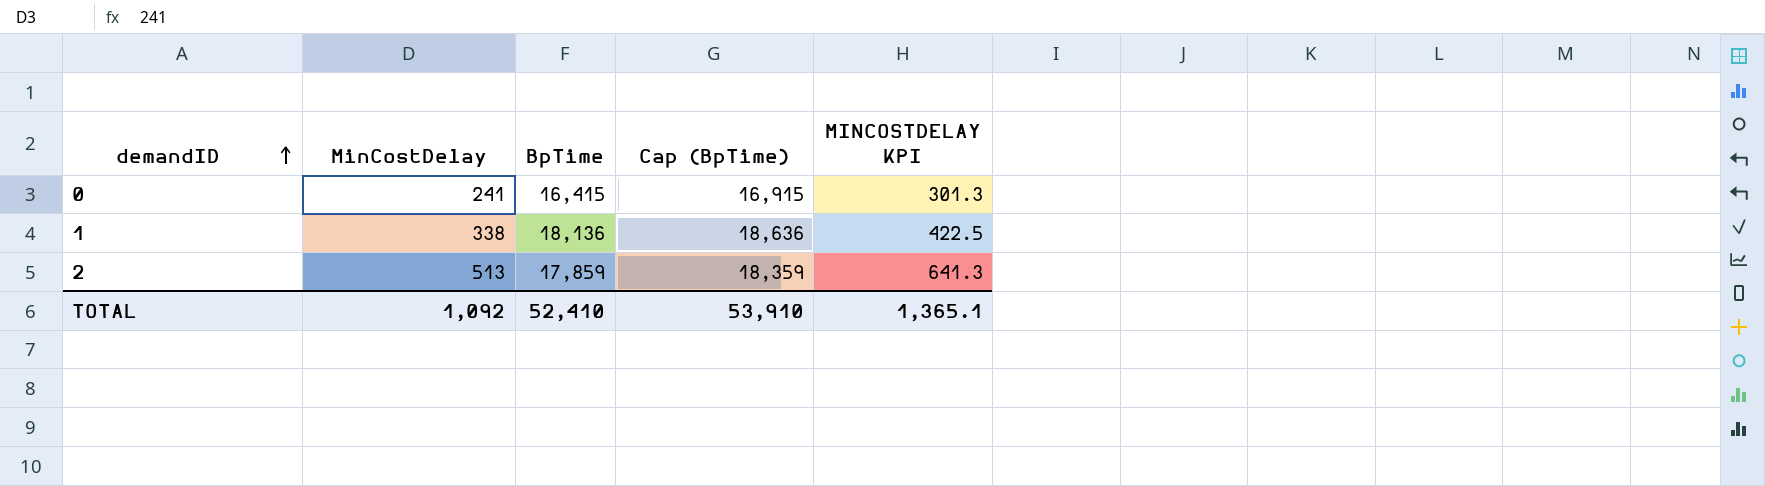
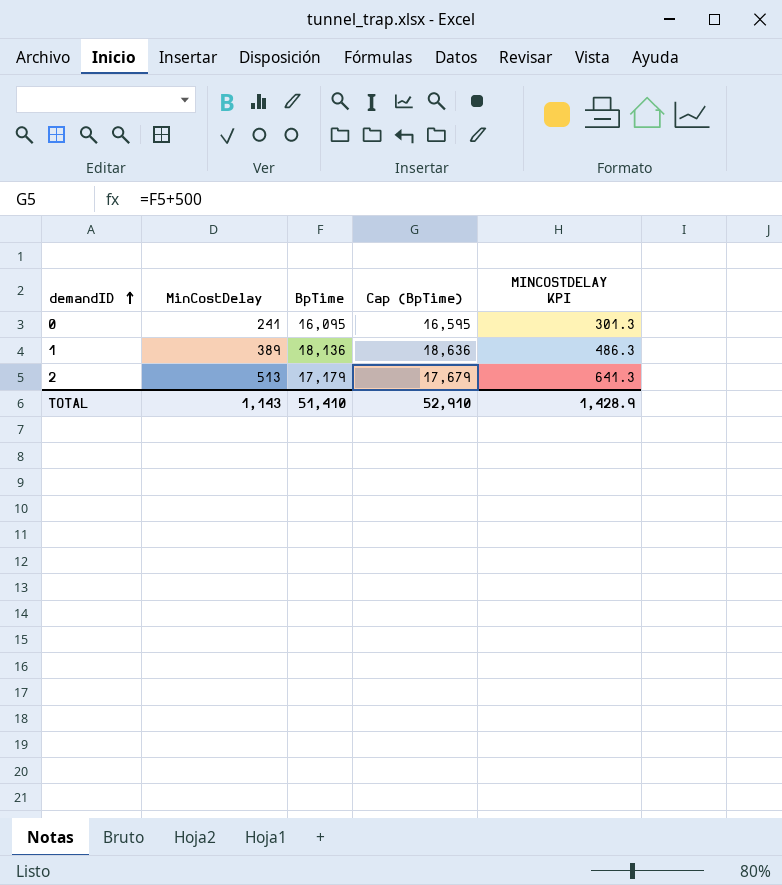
0 | BpTime: 16,415 -> 16,095
0 | Cap (BpTime): 16,915 -> 16,595
1 | MinCostDelay: 338 -> 389
1 | MINCOSTDELAY KPI: 422.5 -> 486.3
2 | BpTime: 17,859 -> 17,179
2 | Cap (BpTime): 18,359 -> 17,679
TOTAL | MinCostDelay: 1,092 -> 1,143
TOTAL | BpTime: 52,410 -> 51,410
TOTAL | Cap (BpTime): 53,910 -> 52,910
TOTAL | MINCOSTDELAY KPI: 1,365.1 -> 1,428.9

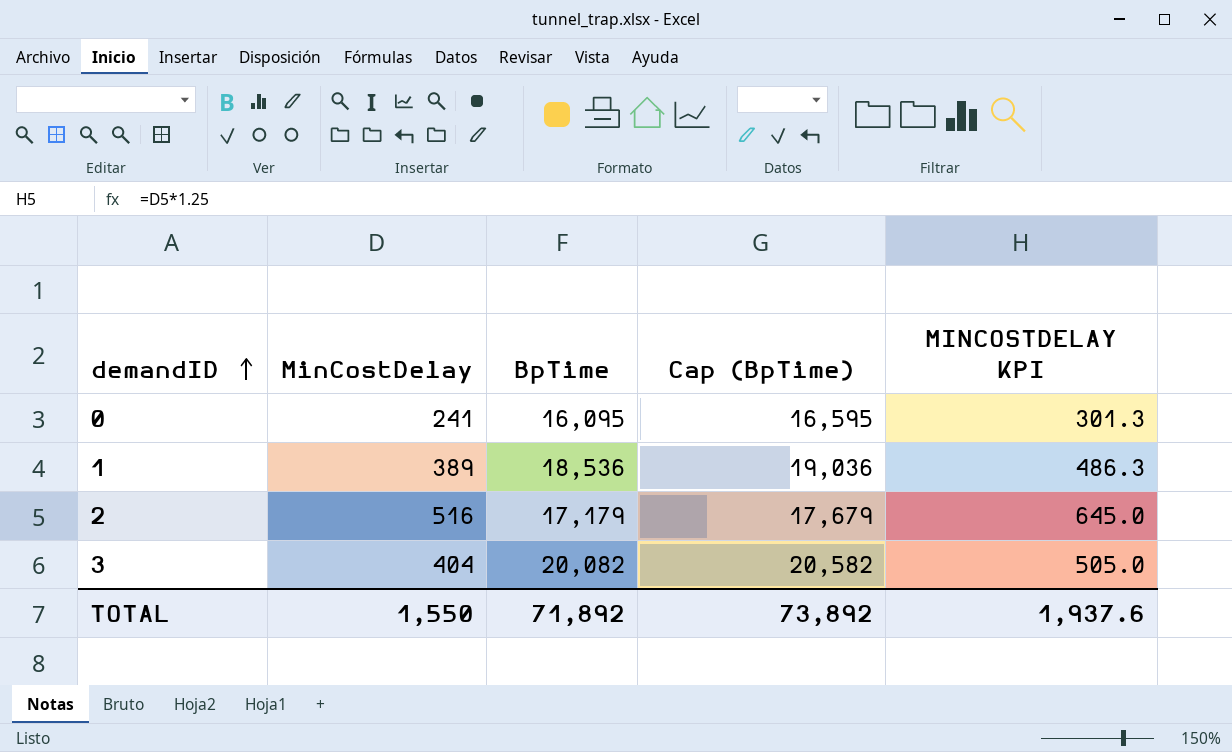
1 | BpTime: 18,136 -> 18,536
1 | Cap (BpTime): 18,636 -> 19,036
2 | MinCostDelay: 513 -> 516
2 | MINCOSTDELAY KPI: 641.3 -> 645.0
row 3: none -> 404 | 20,082 | 20,582 | 505.0
TOTAL | MinCostDelay: 1,143 -> 1,550
TOTAL | BpTime: 51,410 -> 71,892
TOTAL | Cap (BpTime): 52,910 -> 73,892
TOTAL | MINCOSTDELAY KPI: 1,428.9 -> 1,937.6

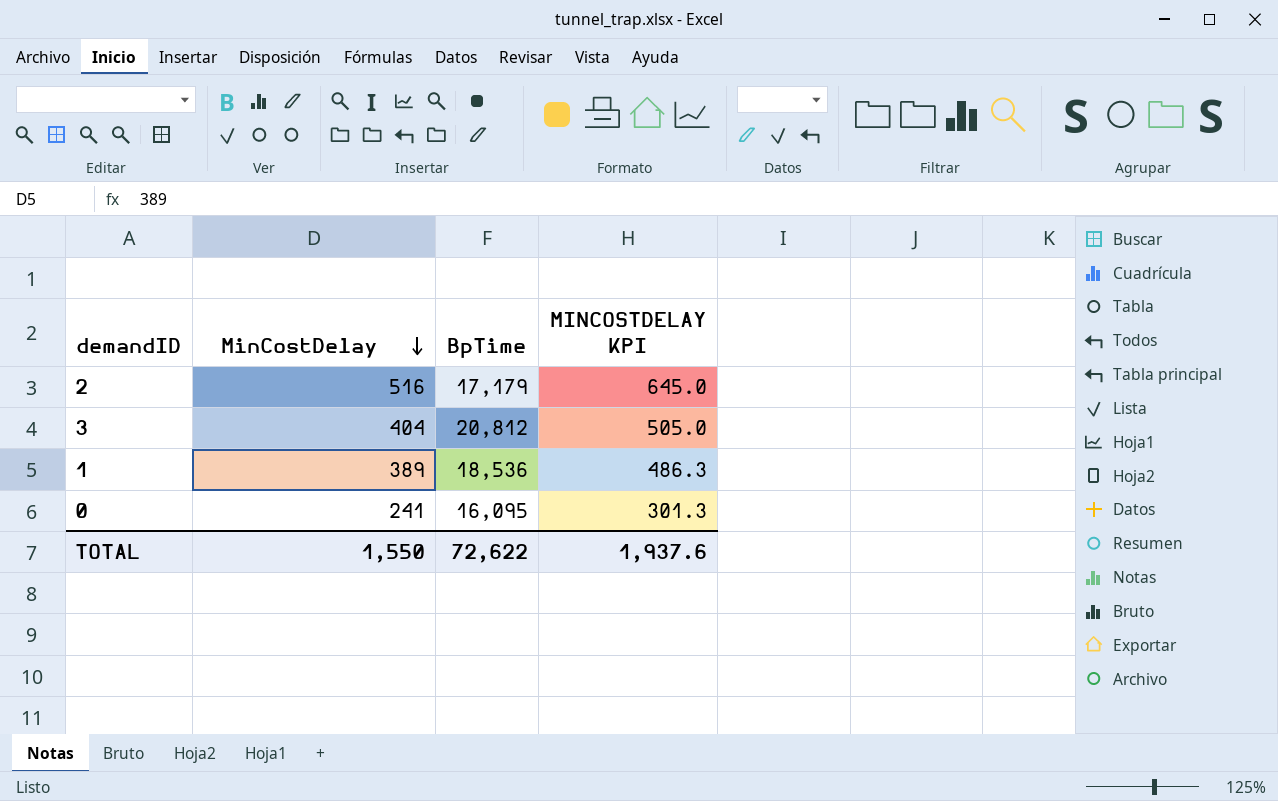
row order: demandID ascending -> MinCostDelay descending
column Cap (BpTime) | formula: [BpTime] + 500 -> none
3 | BpTime: 20,082 -> 20,812
TOTAL | BpTime: 71,892 -> 72,622

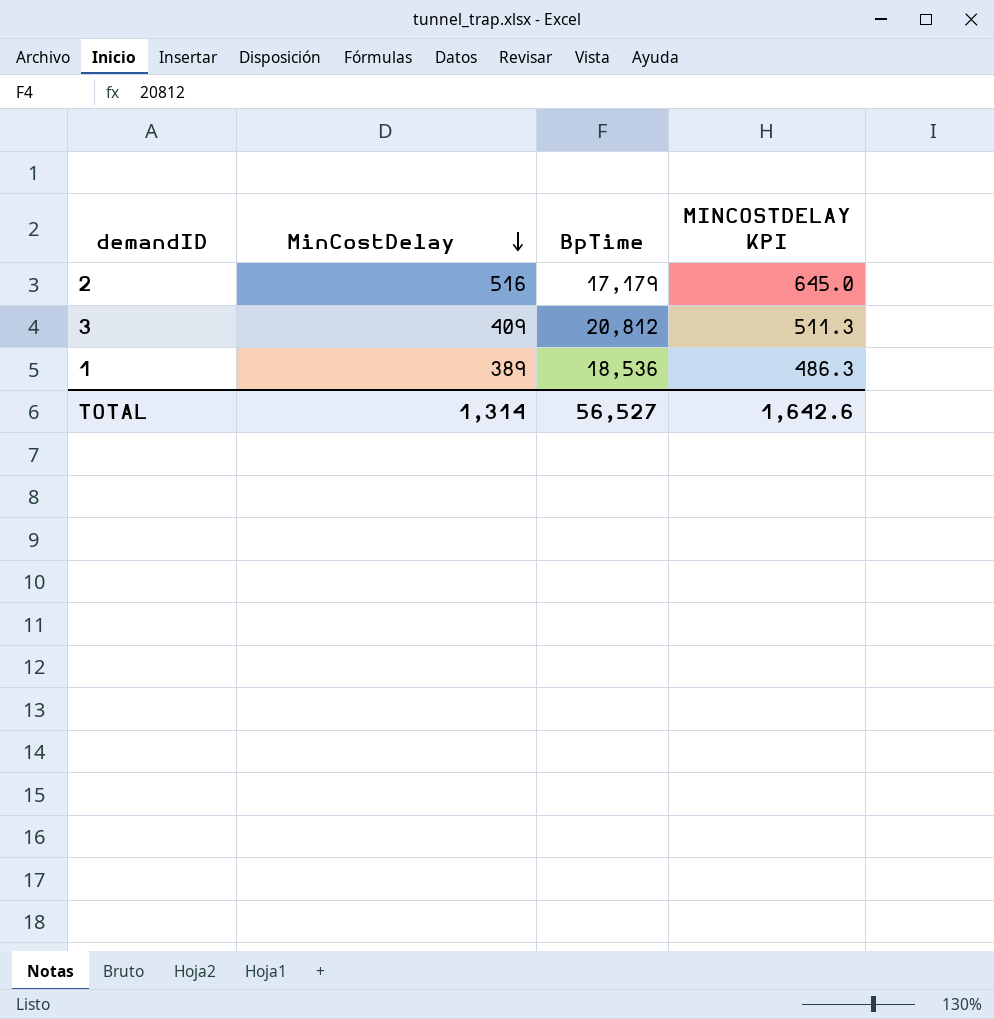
row 0: 241 | 16,095 | 301.3 -> none
3 | MinCostDelay: 404 -> 409
3 | MINCOSTDELAY KPI: 505.0 -> 511.3
TOTAL | MinCostDelay: 1,550 -> 1,314
TOTAL | BpTime: 72,622 -> 56,527
TOTAL | MINCOSTDELAY KPI: 1,937.6 -> 1,642.6

